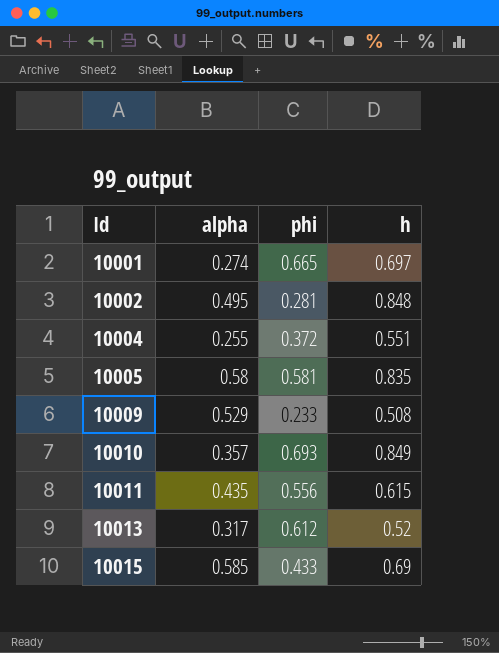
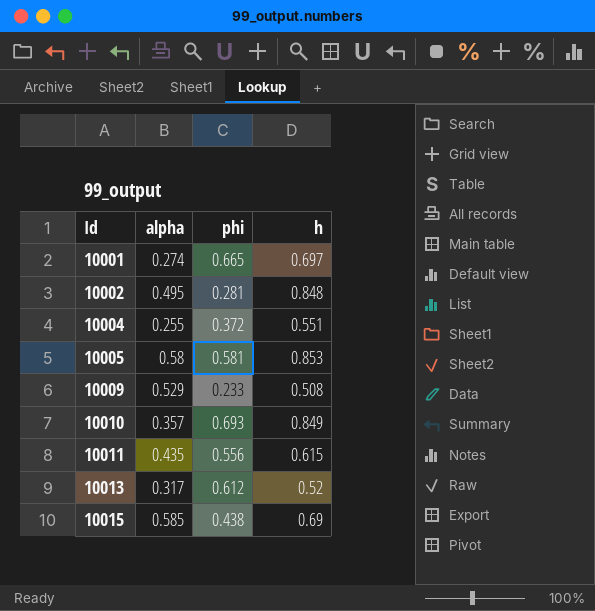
10005 | h: 0.835 -> 0.853
10015 | phi: 0.433 -> 0.438

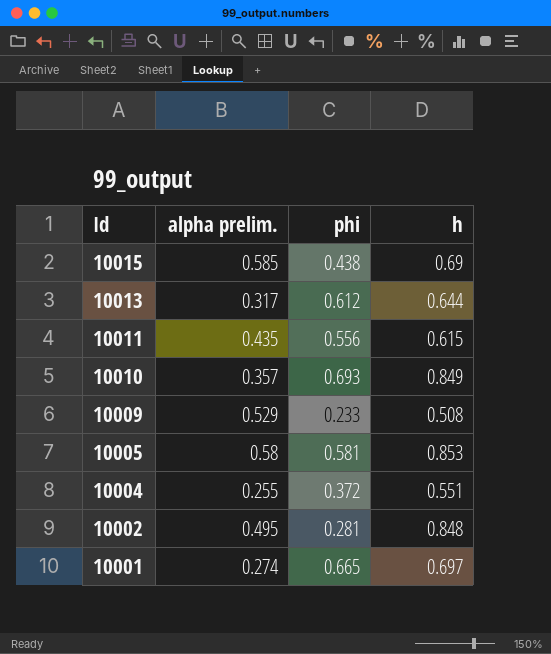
row order: Id ascending -> Id descending
column name: alpha -> alpha prelim.
10013 | h: 0.52 -> 0.644

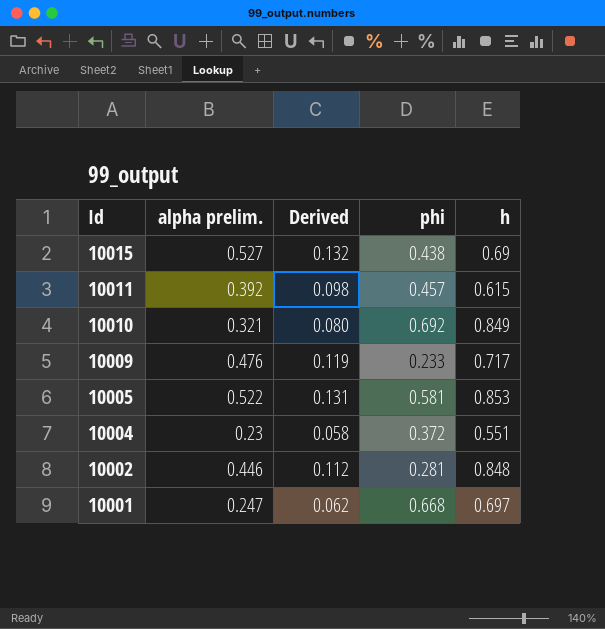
column Derived | formula: none -> [alpha prelim.] * 0.25
row 10013: 0.317 | 0.612 | 0.644 -> none
10015 | alpha prelim.: 0.585 -> 0.527
10011 | alpha prelim.: 0.435 -> 0.392
10011 | phi: 0.556 -> 0.457
10010 | alpha prelim.: 0.357 -> 0.321
10010 | phi: 0.693 -> 0.692
10009 | alpha prelim.: 0.529 -> 0.476
10009 | h: 0.508 -> 0.717
10005 | alpha prelim.: 0.58 -> 0.522
10004 | alpha prelim.: 0.255 -> 0.23
10002 | alpha prelim.: 0.495 -> 0.446
10001 | alpha prelim.: 0.274 -> 0.247
10001 | phi: 0.665 -> 0.668

